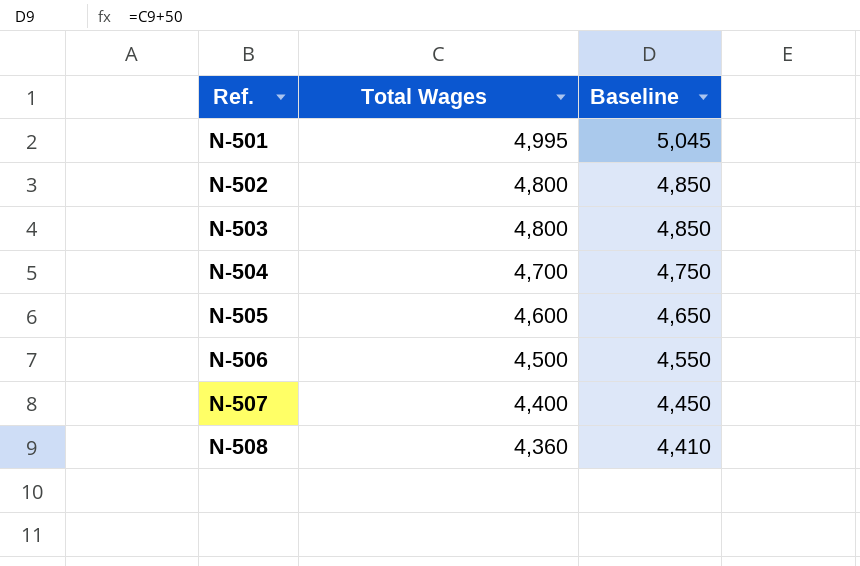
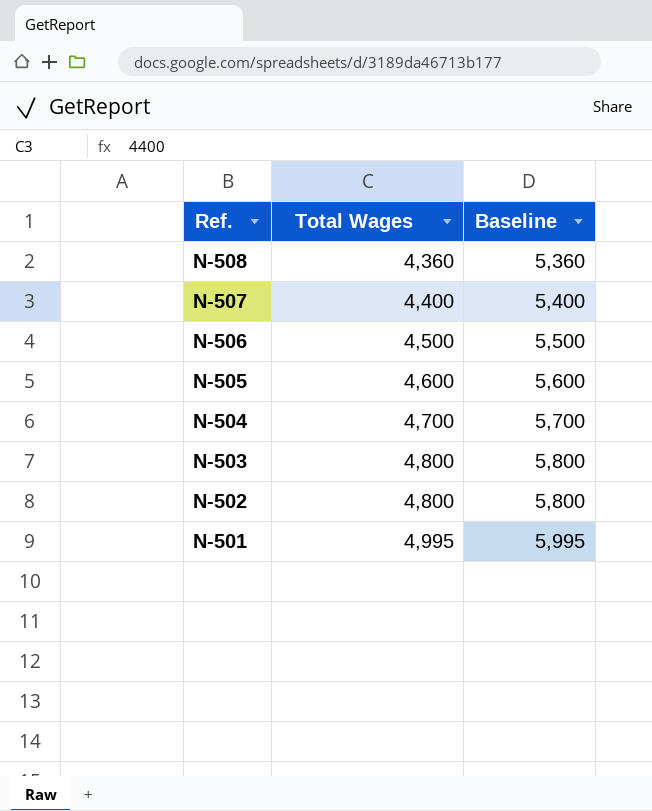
row order: Ref. ascending -> Ref. descending
column Baseline | formula: [Total Wages] + 50 -> [Total Wages] + 1000

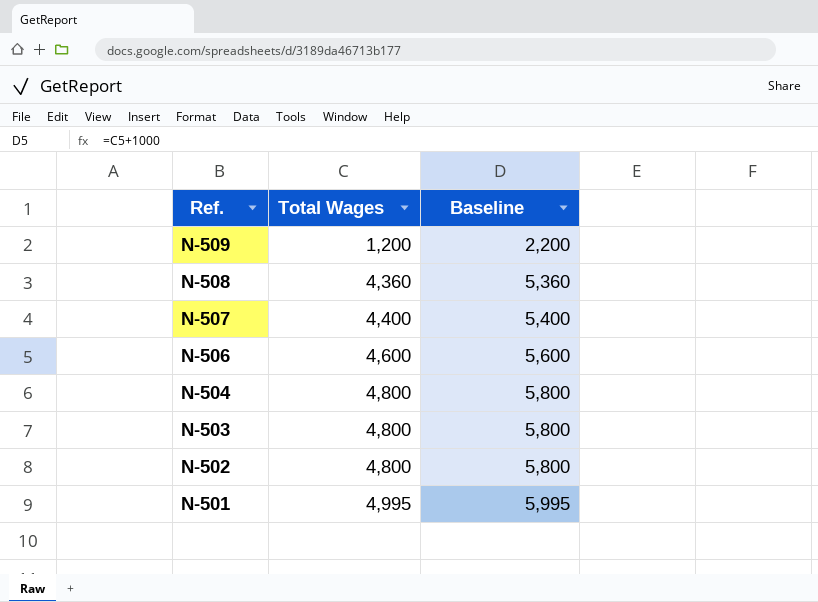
row N-505: 4,600 | 5,600 -> none
row N-509: none -> 1,200 | 2,200
N-506 | Total Wages: 4,500 -> 4,600
N-506 | Baseline: 5,500 -> 5,600
N-504 | Total Wages: 4,700 -> 4,800
N-504 | Baseline: 5,700 -> 5,800

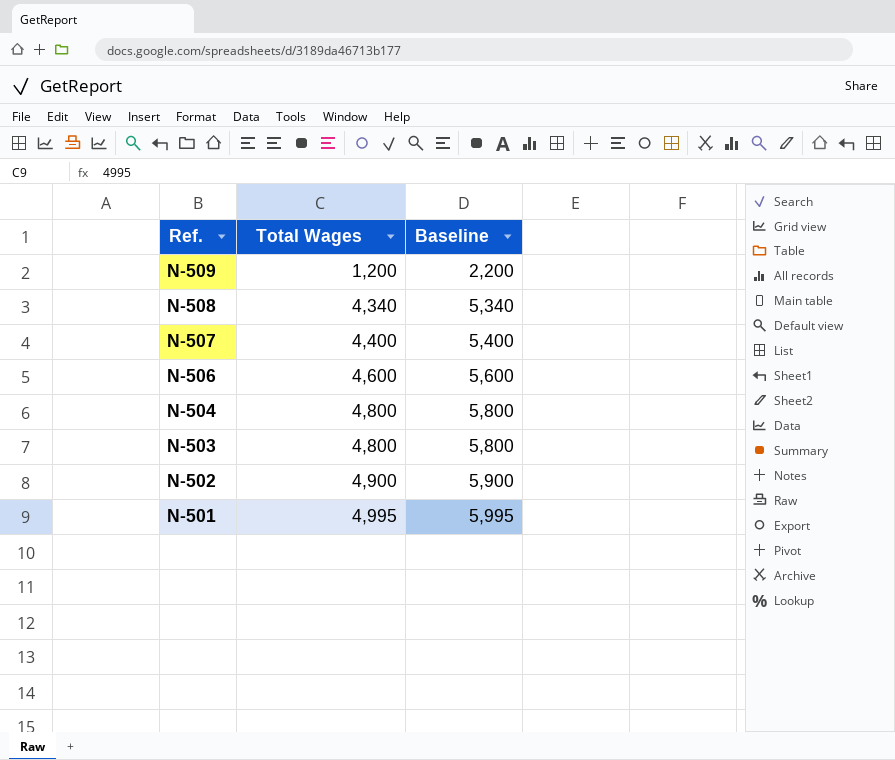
N-508 | Total Wages: 4,360 -> 4,340
N-508 | Baseline: 5,360 -> 5,340
N-502 | Total Wages: 4,800 -> 4,900
N-502 | Baseline: 5,800 -> 5,900

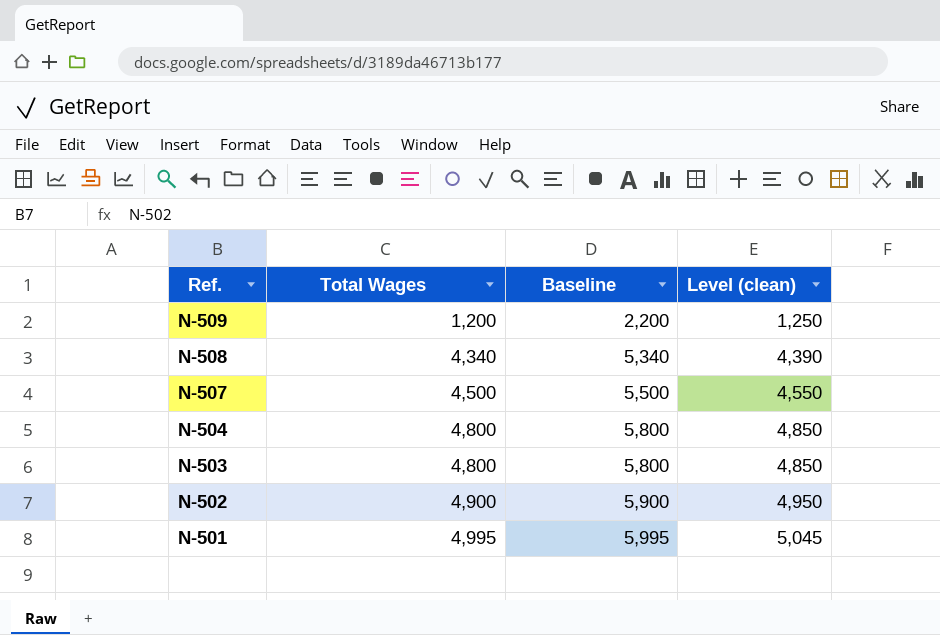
column Level (clean) | formula: none -> [Total Wages] + 50
row N-506: 4,600 | 5,600 -> none
N-507 | Total Wages: 4,400 -> 4,500
N-507 | Baseline: 5,400 -> 5,500

